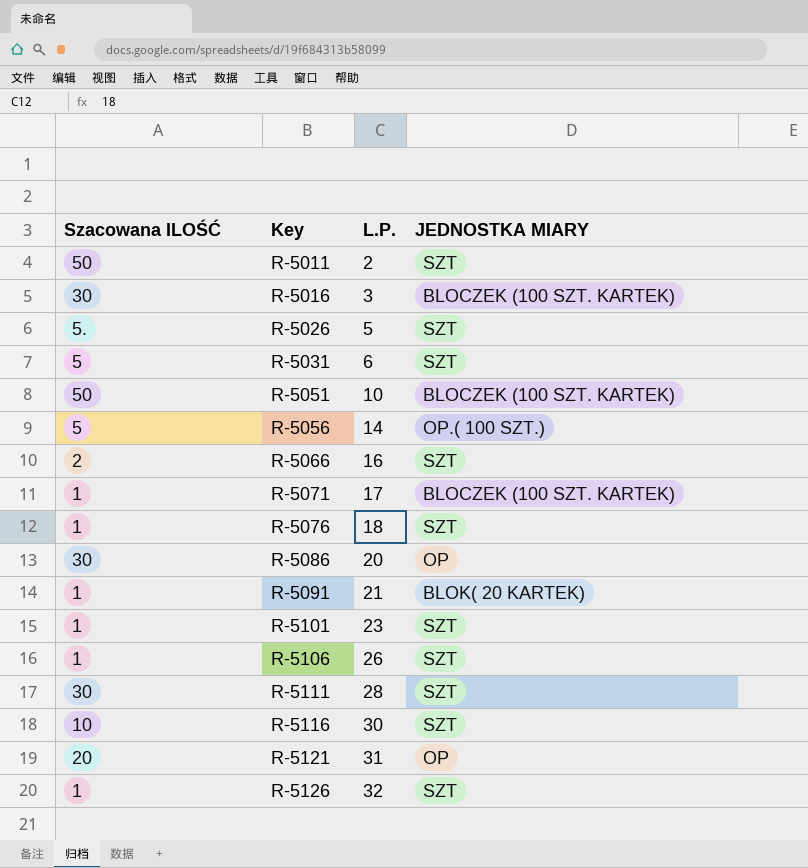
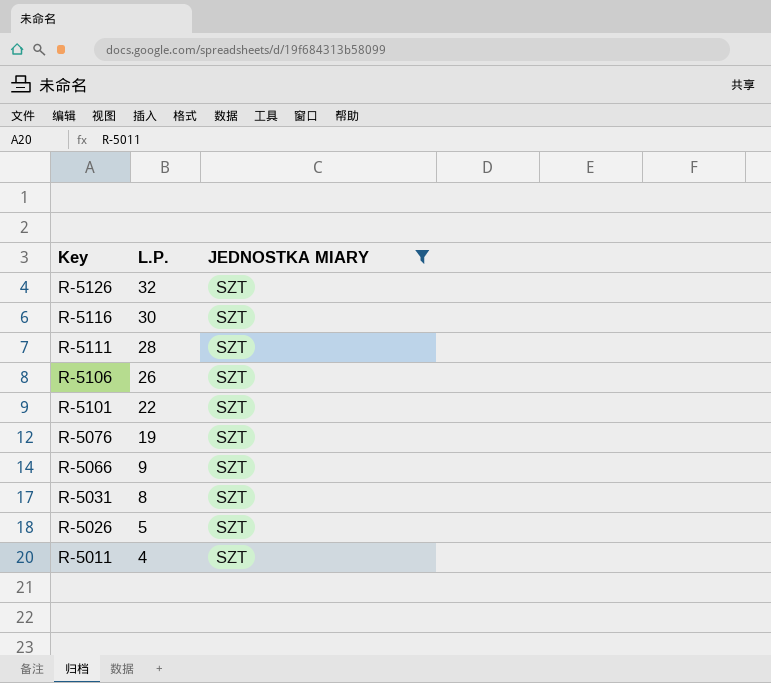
filter: none -> JEDNOSTKA MIARY = SZT
row order: Key ascending -> Key descending
column Szacowana ILOŚĆ | position: 1 -> none
R-5101 | L.P.: 23 -> 22
R-5076 | L.P.: 18 -> 19
R-5066 | L.P.: 16 -> 9
R-5031 | L.P.: 6 -> 8
R-5011 | L.P.: 2 -> 4

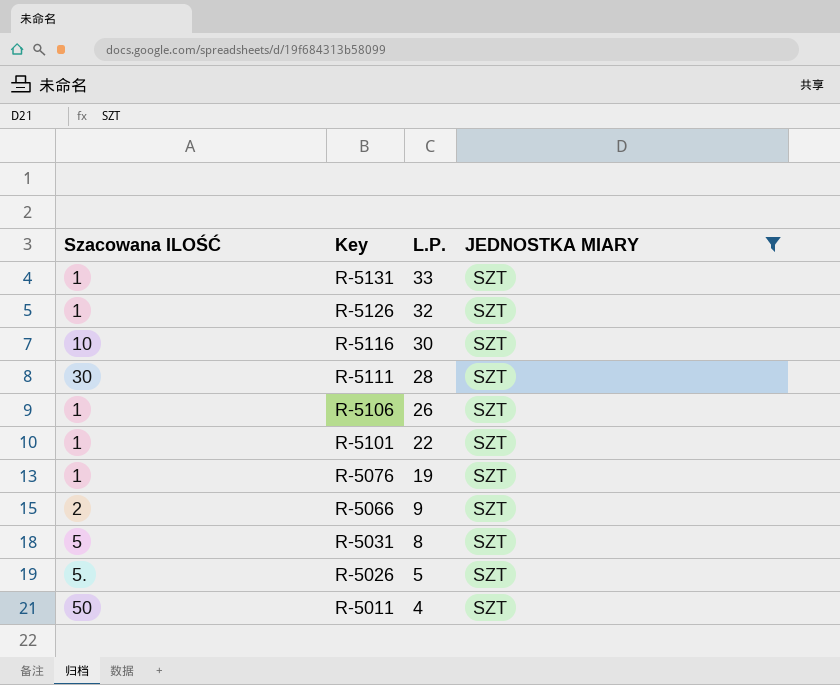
column Szacowana ILOŚĆ | position: none -> 1
row R-5131: none -> 1 | 33 | SZT

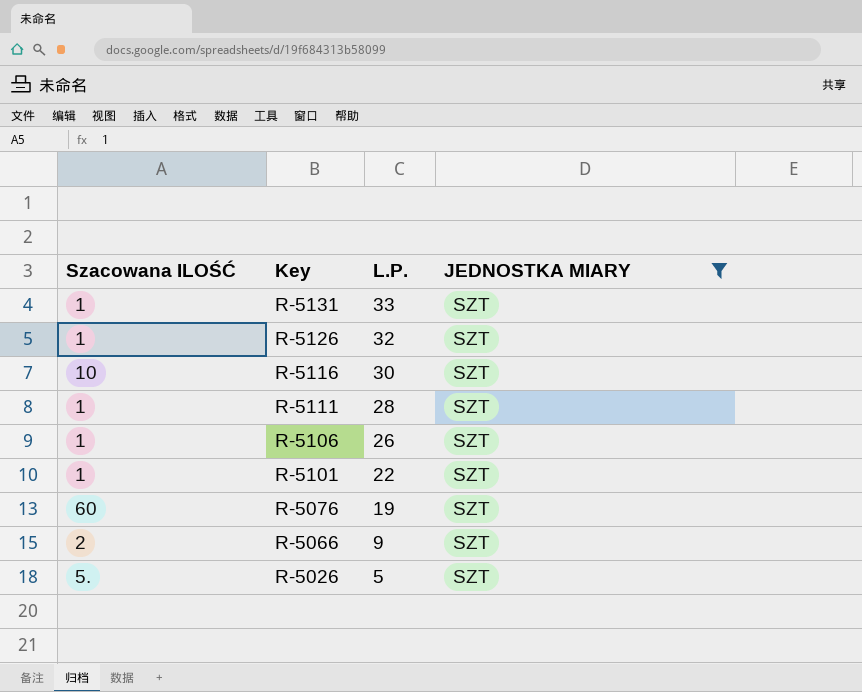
row R-5031: 5 | 8 | SZT -> none
row R-5011: 50 | 4 | SZT -> none
R-5111 | Szacowana ILOŚĆ: 30 -> 1
R-5076 | Szacowana ILOŚĆ: 1 -> 60

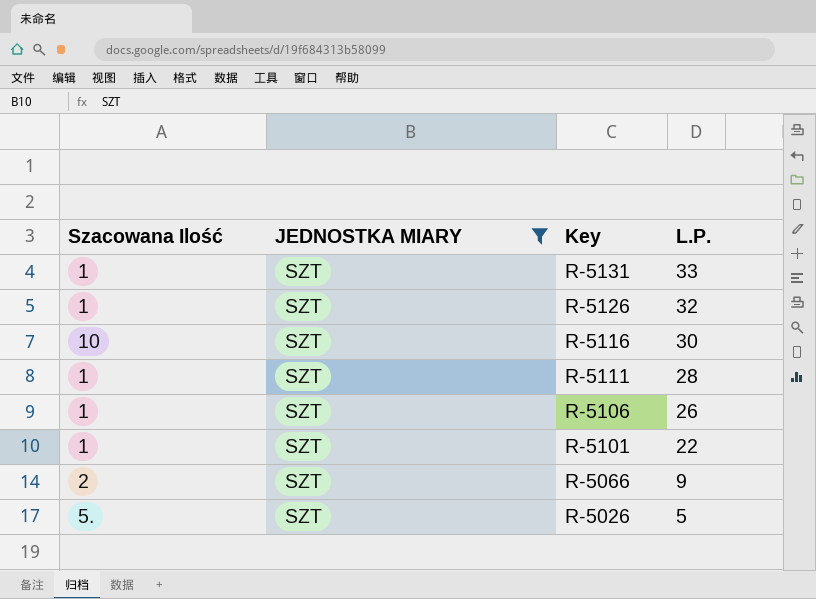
column name: Szacowana ILOŚĆ -> Szacowana Ilość
column JEDNOSTKA MIARY | position: 4 -> 2
row R-5076: 60 | 19 | SZT -> none

